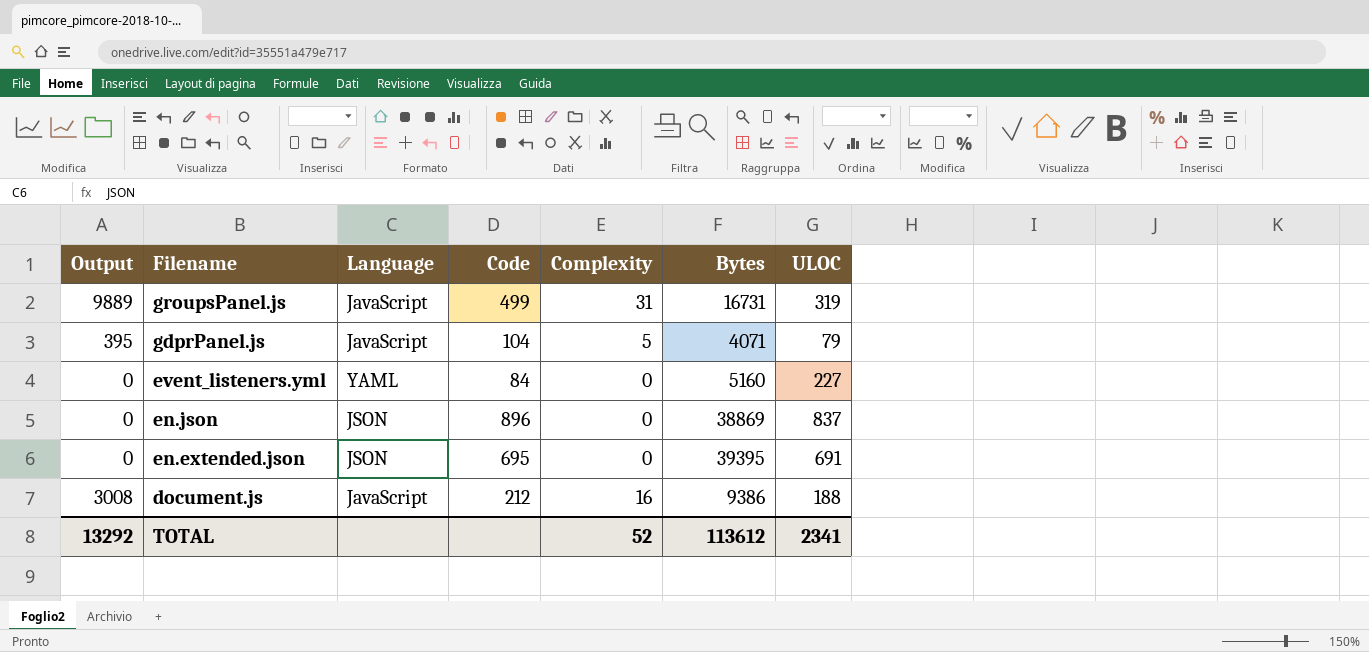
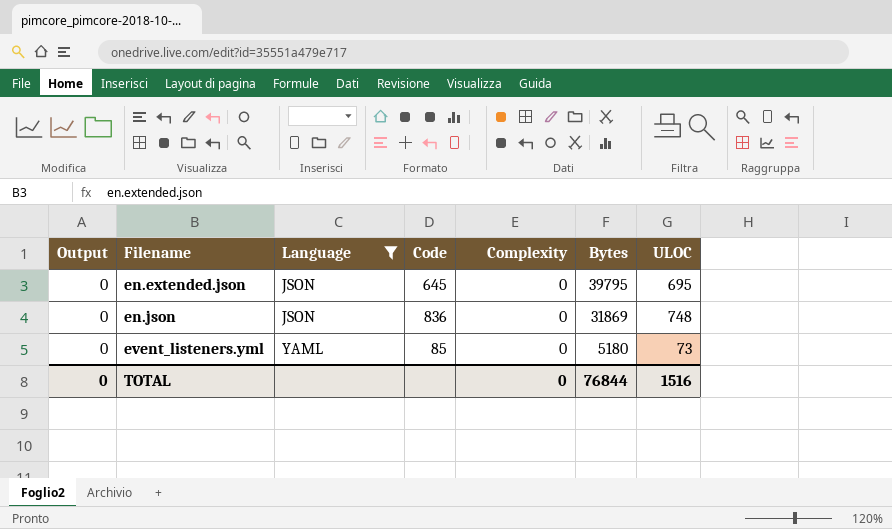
filter: none -> Language != JavaScript
row order: Filename descending -> Filename ascending
en.extended.json | Code: 695 -> 645
en.extended.json | Bytes: 39395 -> 39795
en.extended.json | ULOC: 691 -> 695
en.json | Code: 896 -> 836
en.json | Bytes: 38869 -> 31869
en.json | ULOC: 837 -> 748
event_listeners.yml | Code: 84 -> 85
event_listeners.yml | Bytes: 5160 -> 5180
event_listeners.yml | ULOC: 227 -> 73
TOTAL | Output: 13292 -> 0
TOTAL | Complexity: 52 -> 0
TOTAL | Bytes: 113612 -> 76844
TOTAL | ULOC: 2341 -> 1516

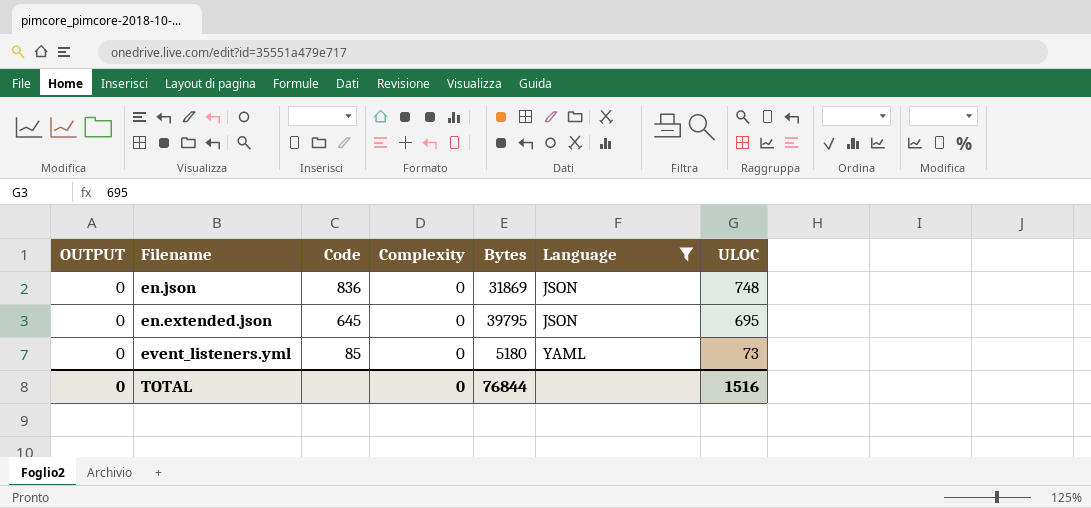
row order: Filename ascending -> Code descending
column name: Output -> OUTPUT
column Language | position: 3 -> 6

